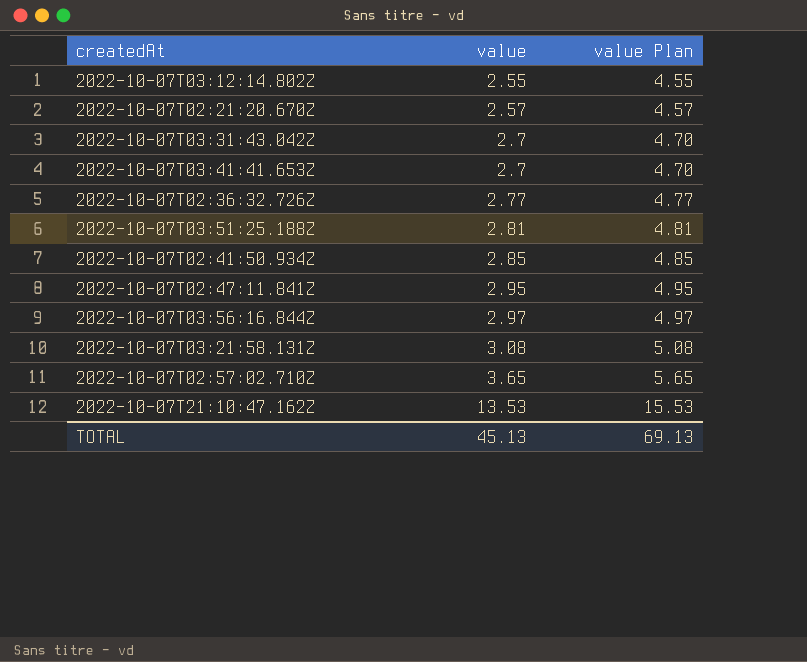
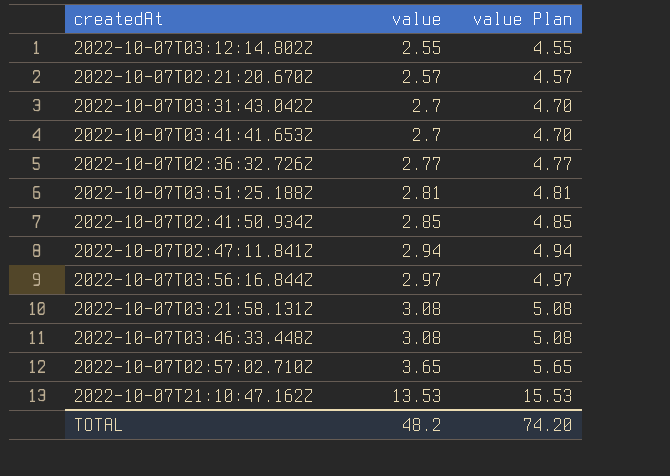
2022-10-07T02:47:11.841Z | value: 2.95 -> 2.94
2022-10-07T02:47:11.841Z | value Plan: 4.95 -> 4.94
row 2022-10-07T03:46:33.448Z: none -> 3.08 | 5.08
TOTAL | value: 45.13 -> 48.2
TOTAL | value Plan: 69.13 -> 74.20

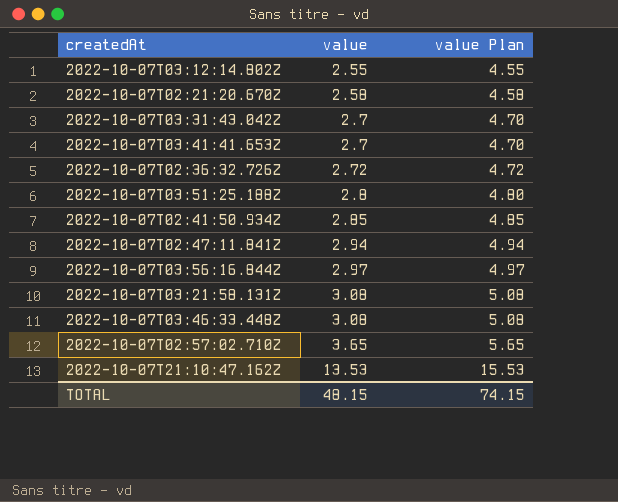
2022-10-07T02:21:20.670Z | value: 2.57 -> 2.58
2022-10-07T02:21:20.670Z | value Plan: 4.57 -> 4.58
2022-10-07T02:36:32.726Z | value: 2.77 -> 2.72
2022-10-07T02:36:32.726Z | value Plan: 4.77 -> 4.72
2022-10-07T03:51:25.188Z | value: 2.81 -> 2.8
2022-10-07T03:51:25.188Z | value Plan: 4.81 -> 4.80
TOTAL | value: 48.2 -> 48.15
TOTAL | value Plan: 74.20 -> 74.15

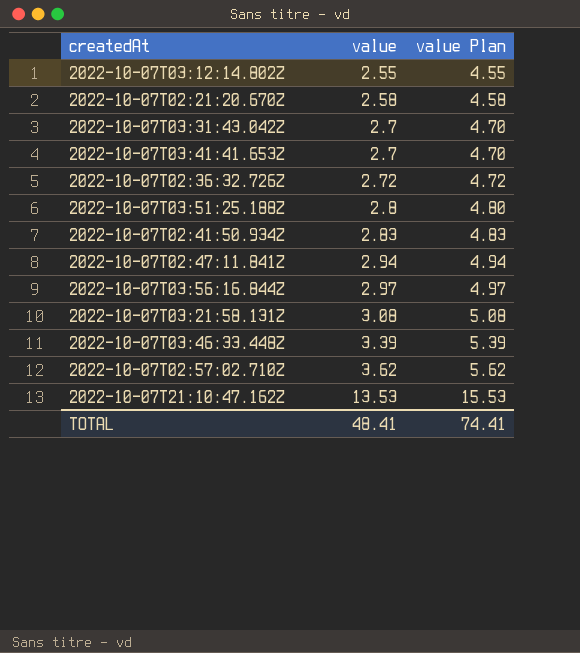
2022-10-07T02:41:50.934Z | value: 2.85 -> 2.83
2022-10-07T02:41:50.934Z | value Plan: 4.85 -> 4.83
2022-10-07T03:46:33.448Z | value: 3.08 -> 3.39
2022-10-07T03:46:33.448Z | value Plan: 5.08 -> 5.39
2022-10-07T02:57:02.710Z | value: 3.65 -> 3.62
2022-10-07T02:57:02.710Z | value Plan: 5.65 -> 5.62
TOTAL | value: 48.15 -> 48.41
TOTAL | value Plan: 74.15 -> 74.41

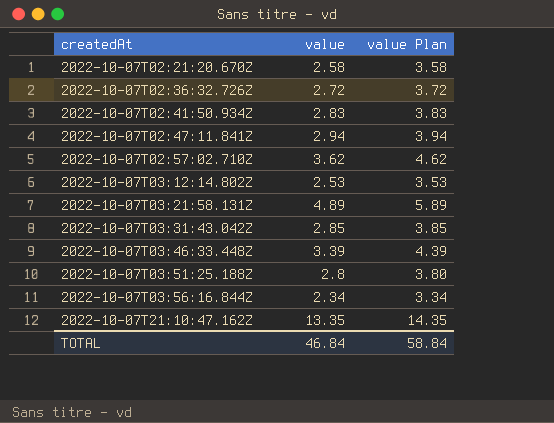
row order: value ascending -> createdAt ascending
column value Plan | formula: [value] + 2 -> [value] + 1
row 2022-10-07T03:41:41.653Z: 2.7 | 4.70 -> none
2022-10-07T03:12:14.802Z | value: 2.55 -> 2.53
2022-10-07T03:21:58.131Z | value: 3.08 -> 4.89
2022-10-07T03:31:43.042Z | value: 2.7 -> 2.85
2022-10-07T03:56:16.844Z | value: 2.97 -> 2.34
2022-10-07T21:10:47.162Z | value: 13.53 -> 13.35
TOTAL | value: 48.41 -> 46.84
TOTAL | value Plan: 74.41 -> 58.84

